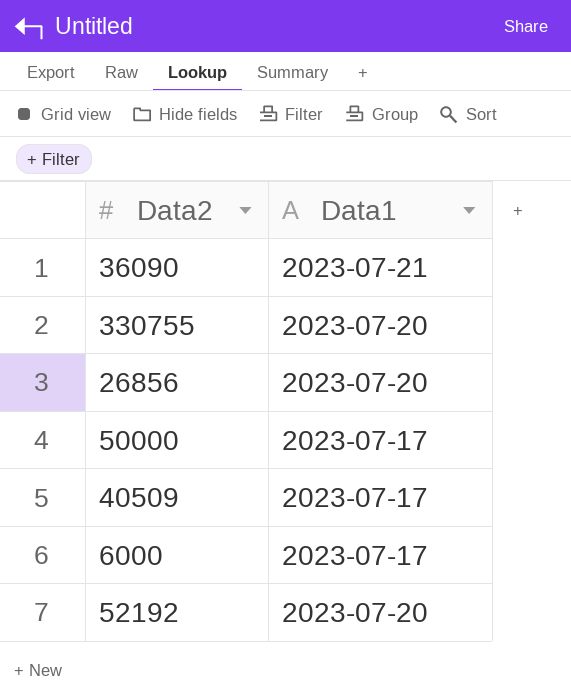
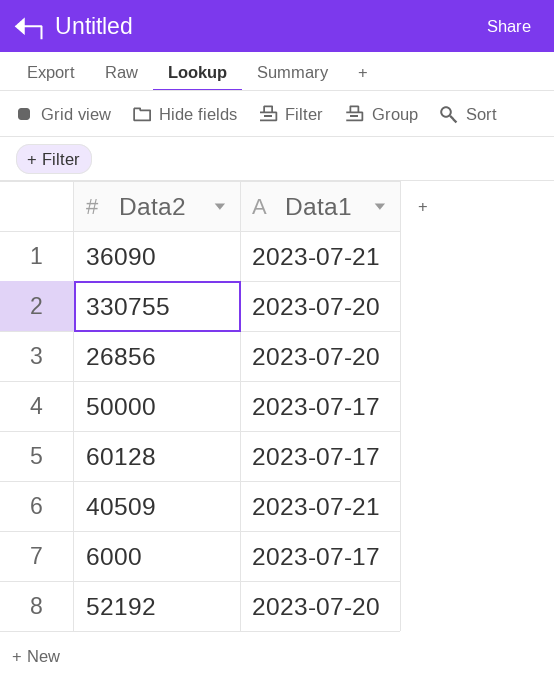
row 60128: none -> 2023-07-17
40509 | Data1: 2023-07-17 -> 2023-07-21

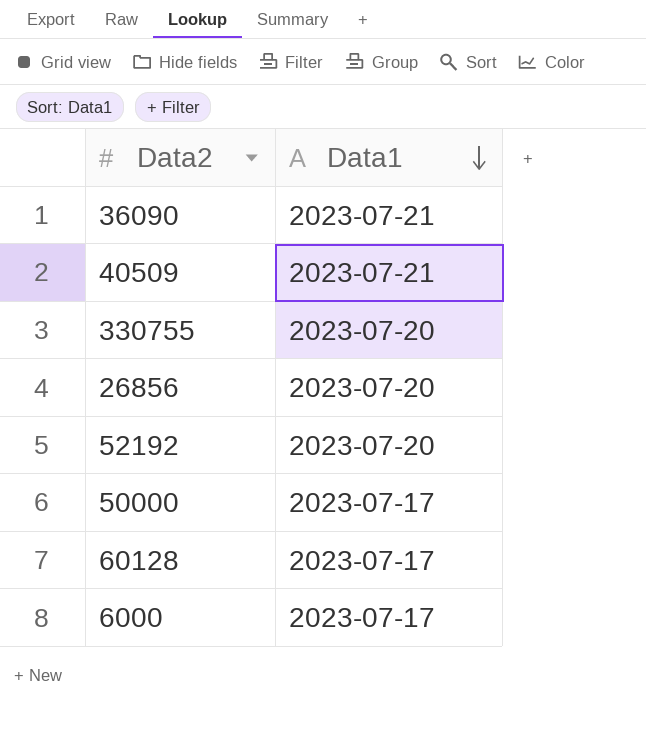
row order: none -> Data1 descending

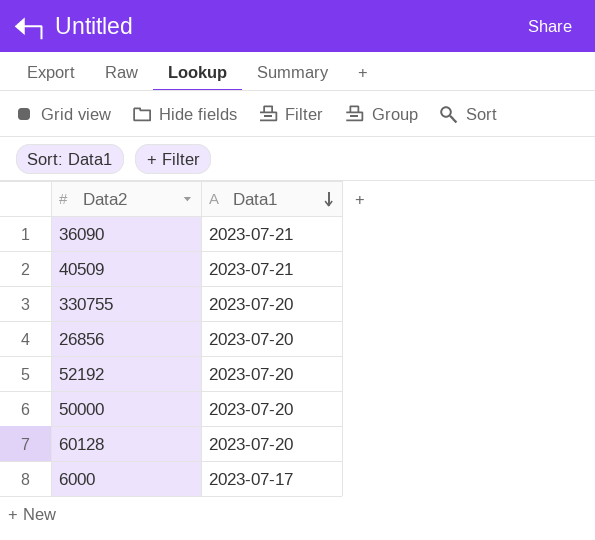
50000 | Data1: 2023-07-17 -> 2023-07-20
60128 | Data1: 2023-07-17 -> 2023-07-20

